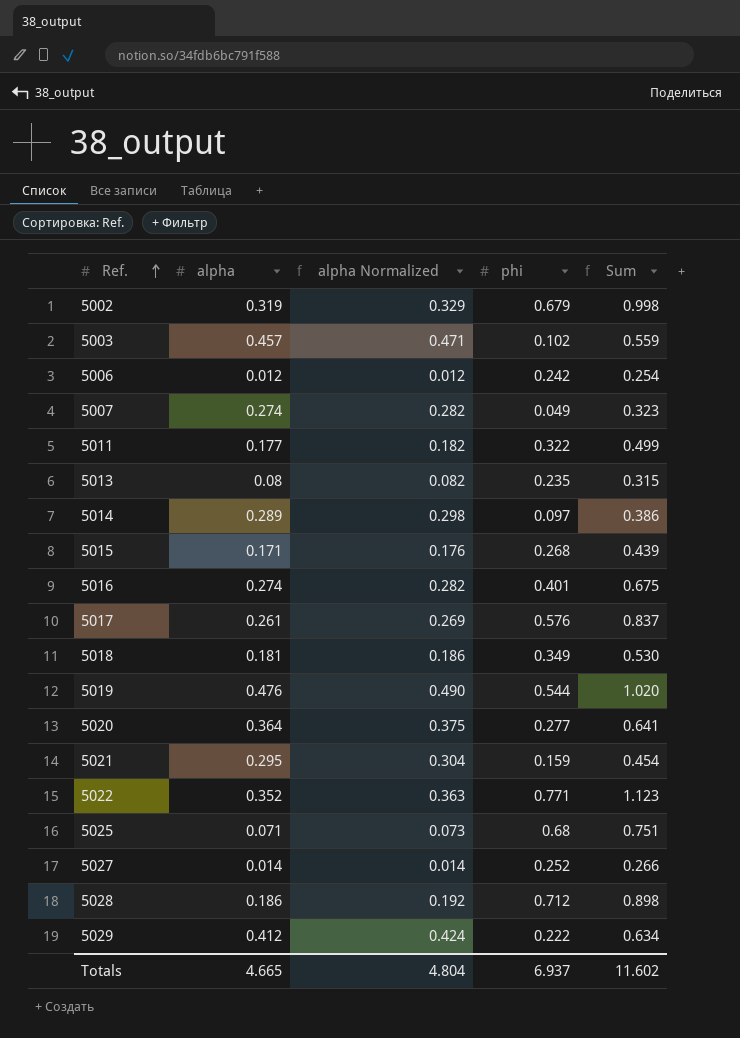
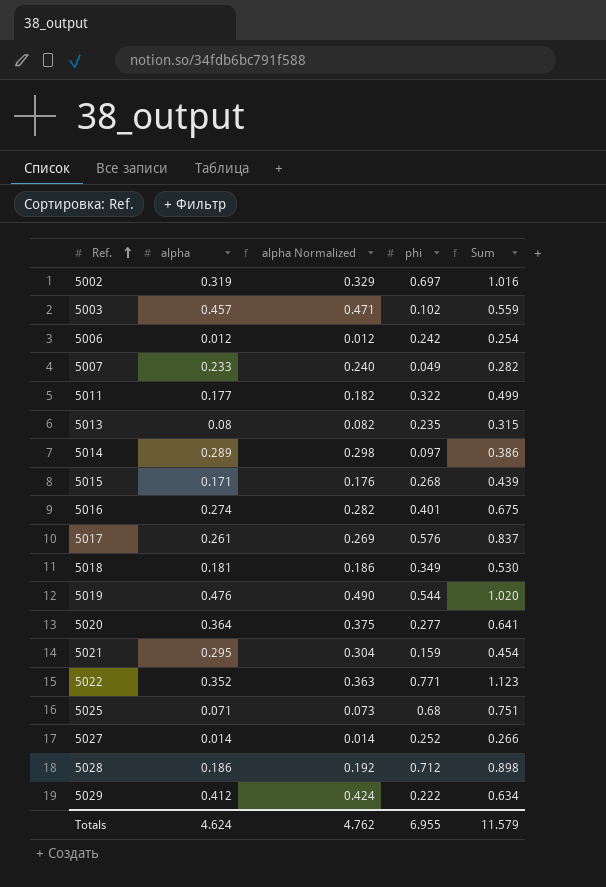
5002 | phi: 0.679 -> 0.697
5002 | Sum: 0.998 -> 1.016
5007 | alpha: 0.274 -> 0.233
5007 | alpha Normalized: 0.282 -> 0.240
5007 | Sum: 0.323 -> 0.282
Totals | alpha: 4.665 -> 4.624
Totals | alpha Normalized: 4.804 -> 4.762
Totals | phi: 6.937 -> 6.955
Totals | Sum: 11.602 -> 11.579

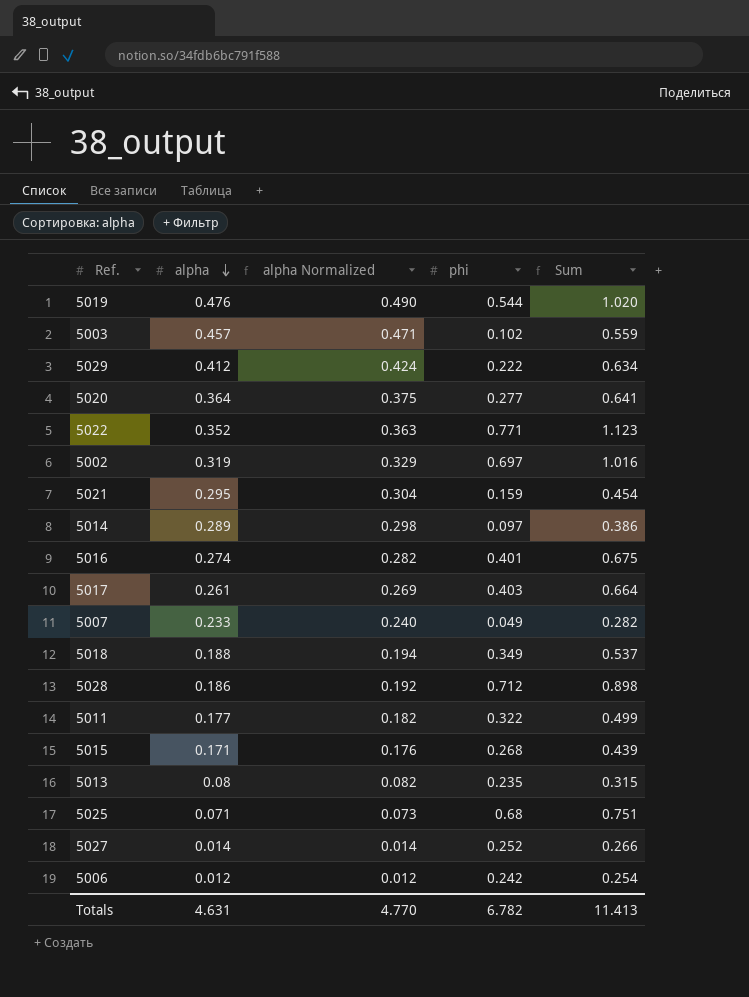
row order: Ref. ascending -> alpha descending
5017 | phi: 0.576 -> 0.403
5017 | Sum: 0.837 -> 0.664
5018 | alpha: 0.181 -> 0.188
5018 | alpha Normalized: 0.186 -> 0.194
5018 | Sum: 0.530 -> 0.537
Totals | alpha: 4.624 -> 4.631
Totals | alpha Normalized: 4.762 -> 4.770
Totals | phi: 6.955 -> 6.782
Totals | Sum: 11.579 -> 11.413

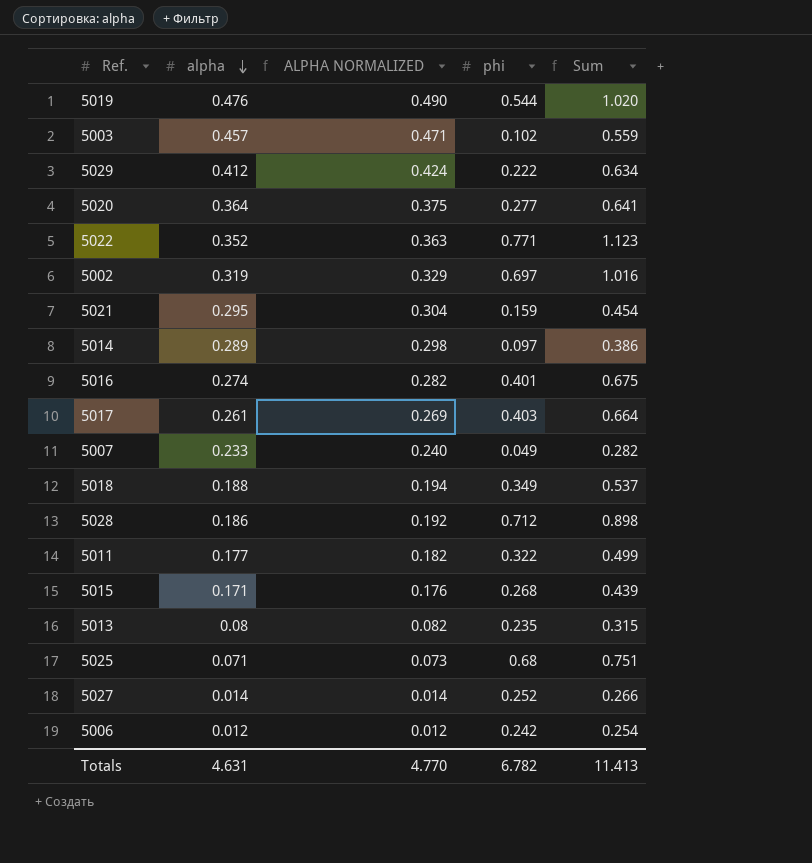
column name: alpha Normalized -> ALPHA NORMALIZED

